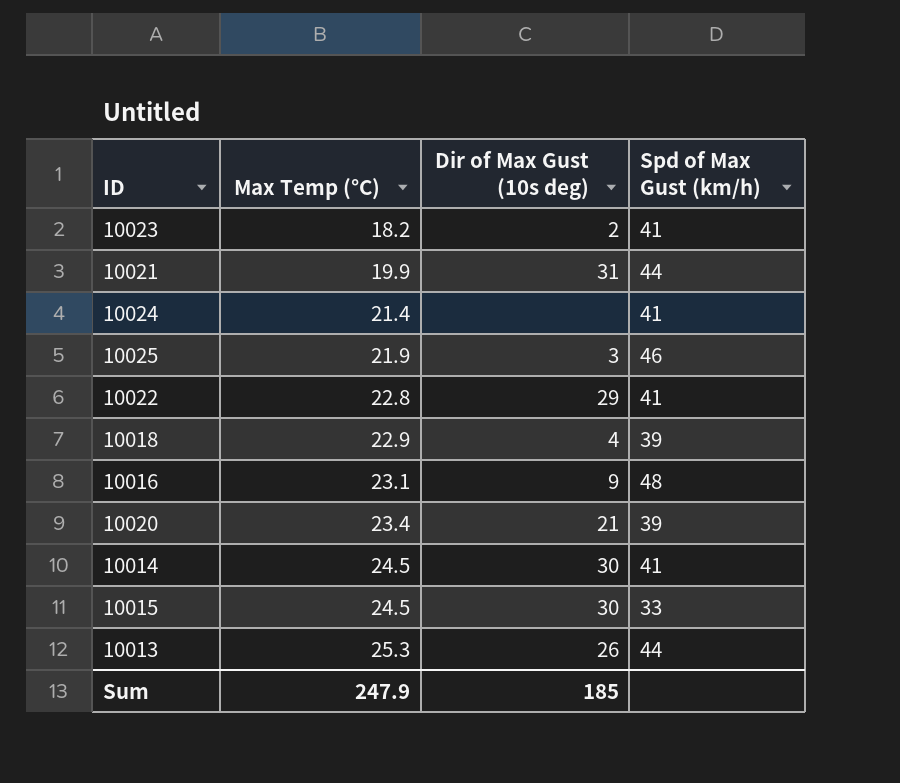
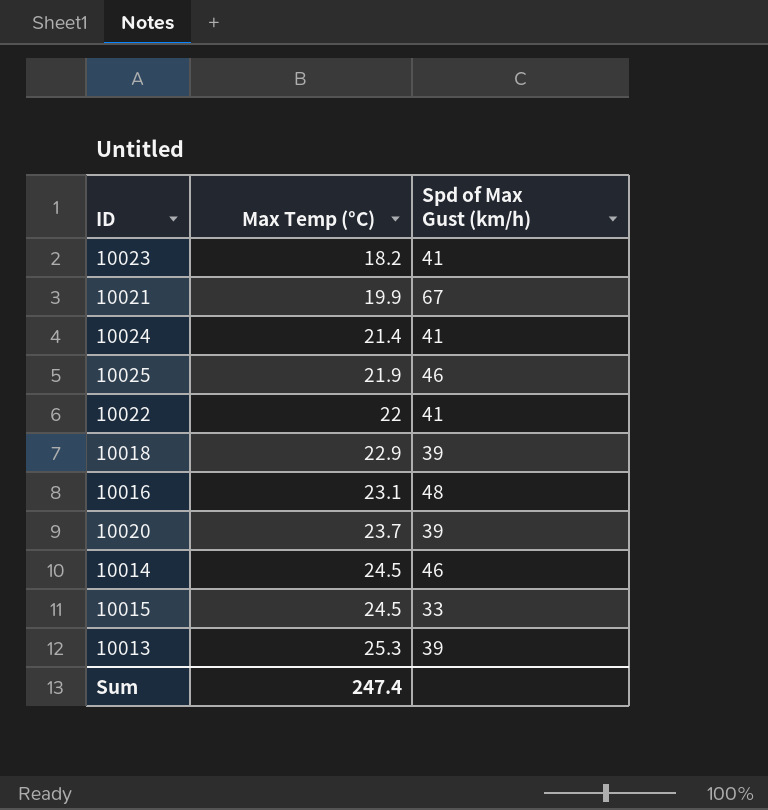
column Dir of Max Gust (10s deg) | position: 3 -> none
10021 | Spd of Max Gust (km/h): 44 -> 67
10022 | Max Temp (°C): 22.8 -> 22
10020 | Max Temp (°C): 23.4 -> 23.7
10014 | Spd of Max Gust (km/h): 41 -> 46
10013 | Spd of Max Gust (km/h): 44 -> 39
Sum | Max Temp (°C): 247.9 -> 247.4

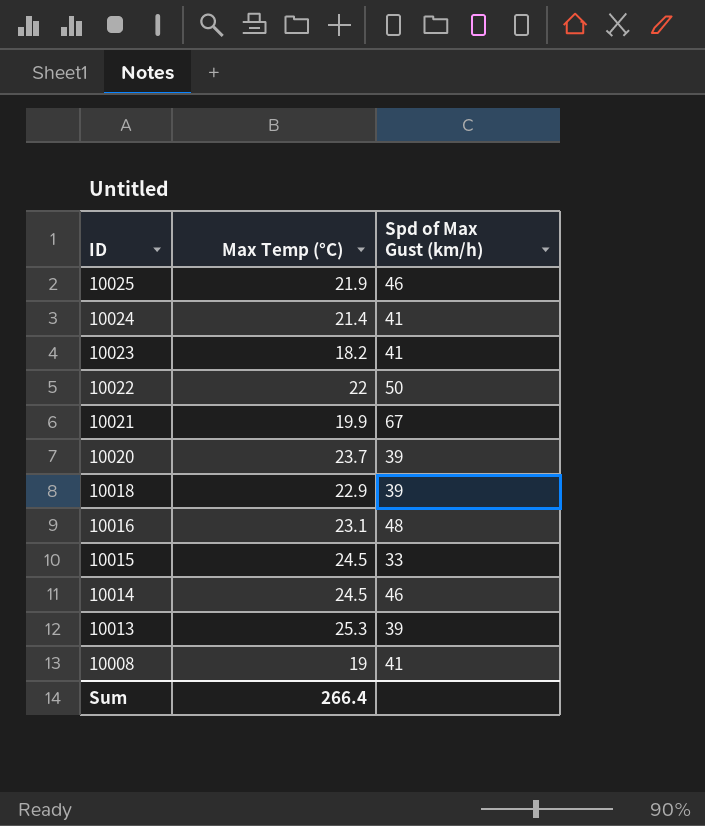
row order: Max Temp (°C) ascending -> ID descending
10022 | Spd of Max Gust (km/h): 41 -> 50
row 10008: none -> 19 | 41
Sum | Max Temp (°C): 247.4 -> 266.4

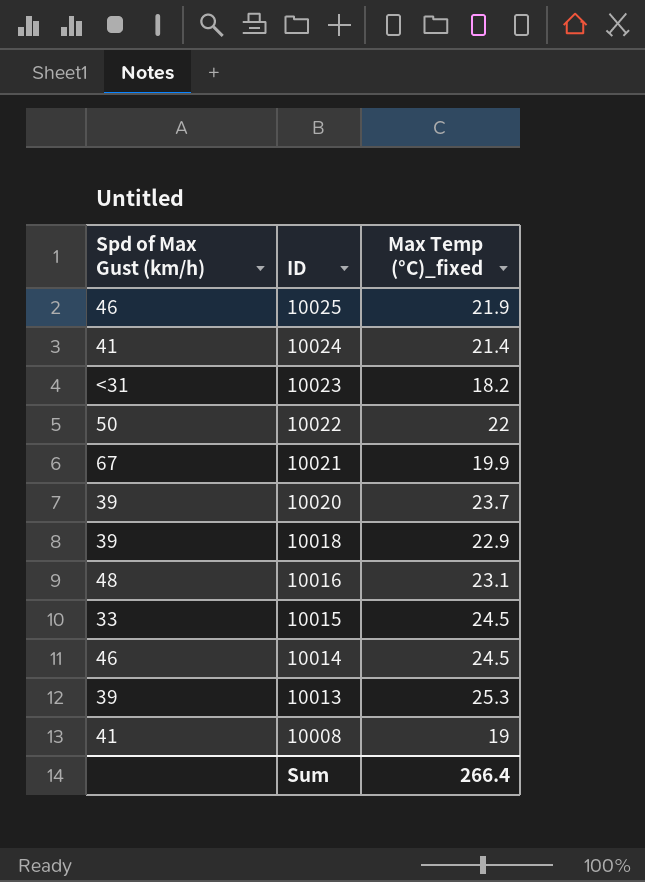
column Spd of Max Gust (km/h) | position: 3 -> 1
column name: Max Temp (°C) -> Max Temp (°C)_fixed
10023 | Spd of Max Gust (km/h): 41 -> <31

